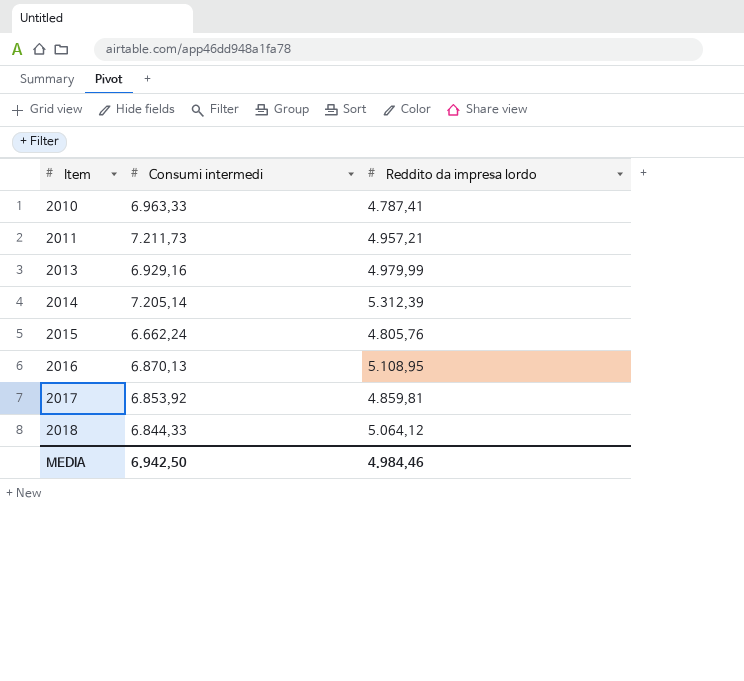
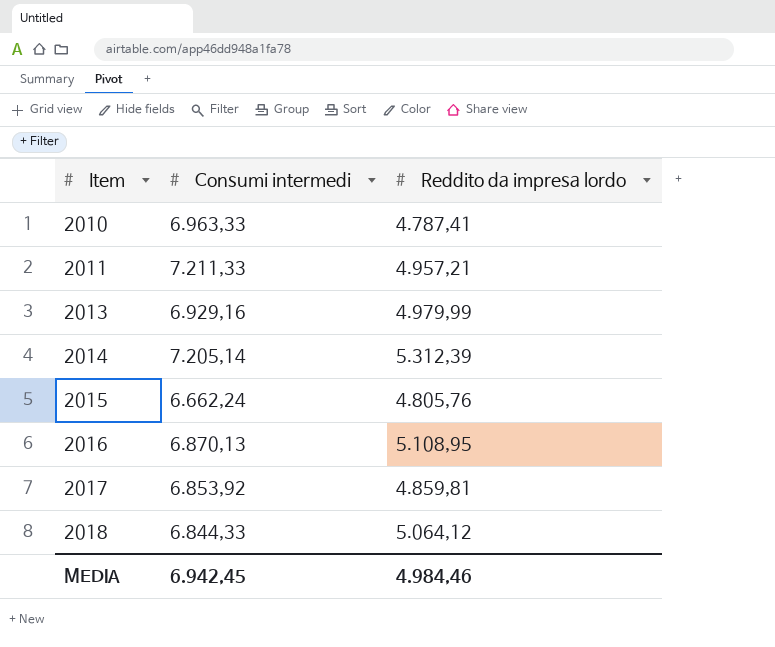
2011 | Consumi intermedi: 7.211,73 -> 7.211,33
MEDIA | Consumi intermedi: 6.942,50 -> 6.942,45

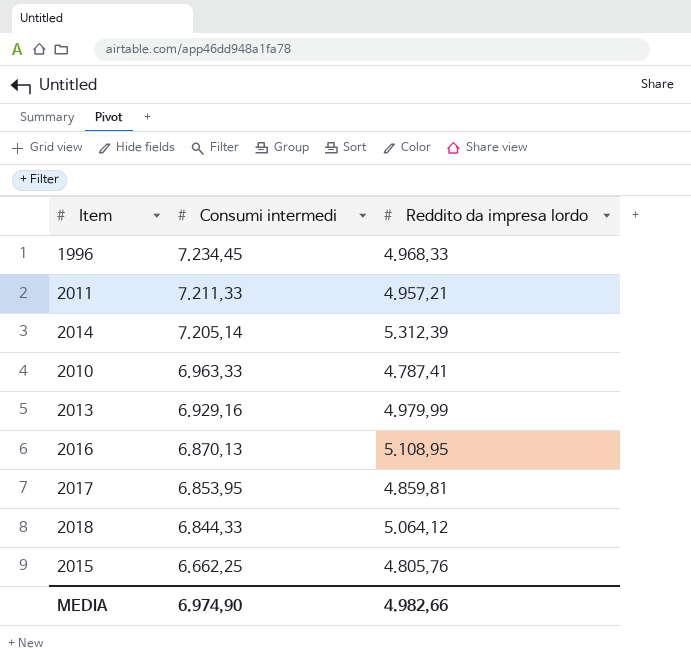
row order: Item ascending -> Consumi intermedi descending
row 1996: none -> 7.234,45 | 4.968,33
2017 | Consumi intermedi: 6.853,92 -> 6.853,95
2015 | Consumi intermedi: 6.662,24 -> 6.662,25
MEDIA | Consumi intermedi: 6.942,45 -> 6.974,90
MEDIA | Reddito da impresa lordo: 4.984,46 -> 4.982,66

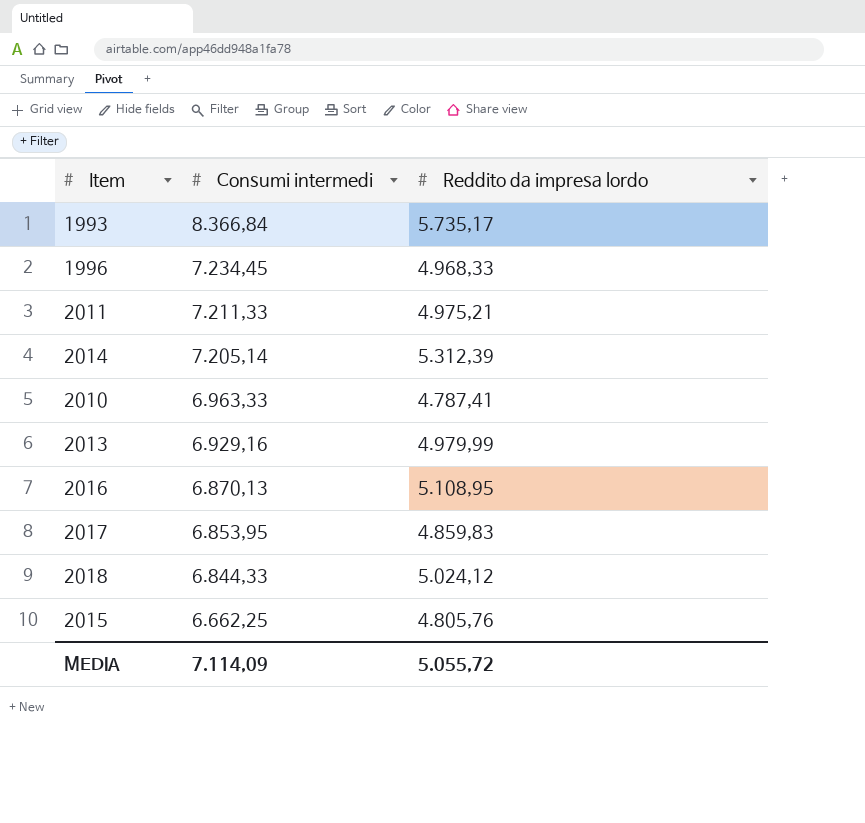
row 1993: none -> 8.366,84 | 5.735,17
2011 | Reddito da impresa lordo: 4.957,21 -> 4.975,21
2017 | Reddito da impresa lordo: 4.859,81 -> 4.859,83
2018 | Reddito da impresa lordo: 5.064,12 -> 5.024,12
MEDIA | Consumi intermedi: 6.974,90 -> 7.114,09
MEDIA | Reddito da impresa lordo: 4.982,66 -> 5.055,72

